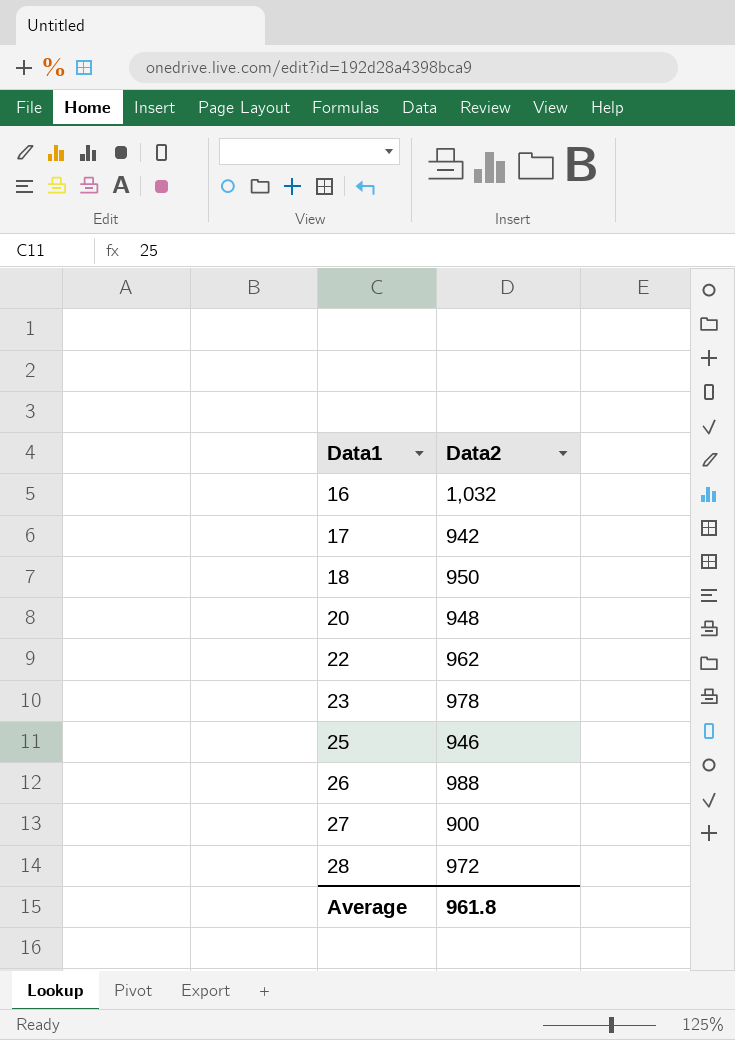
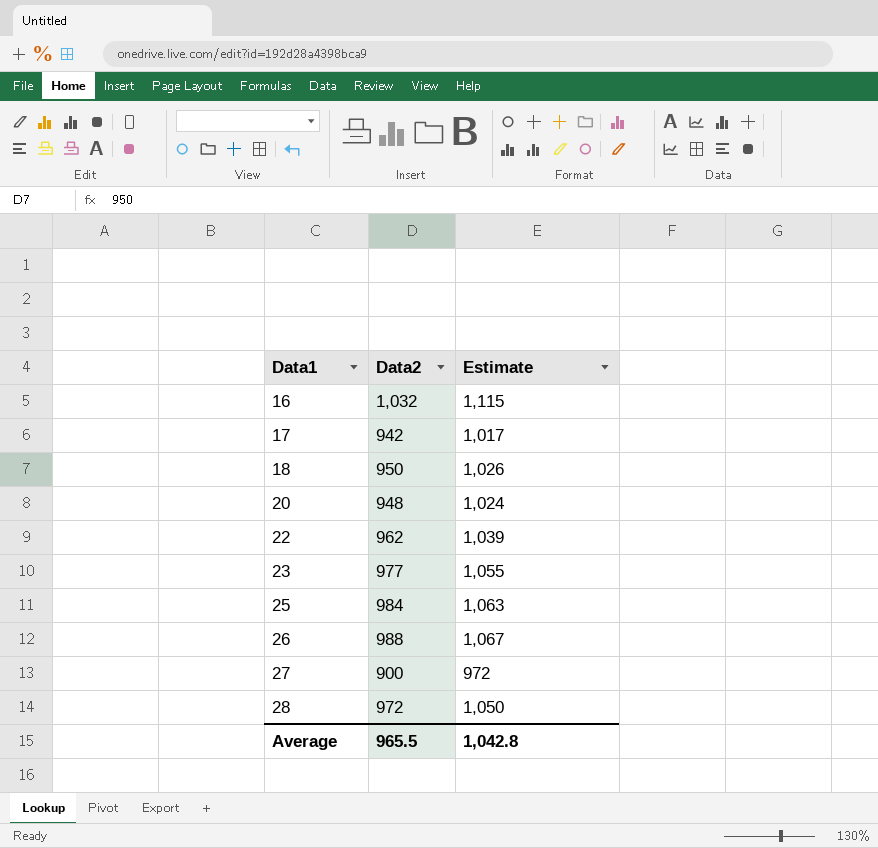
column Estimate | formula: none -> [Data2] * 1.08
23 | Data2: 978 -> 977
25 | Data2: 946 -> 984
Average | Data2: 961.8 -> 965.5

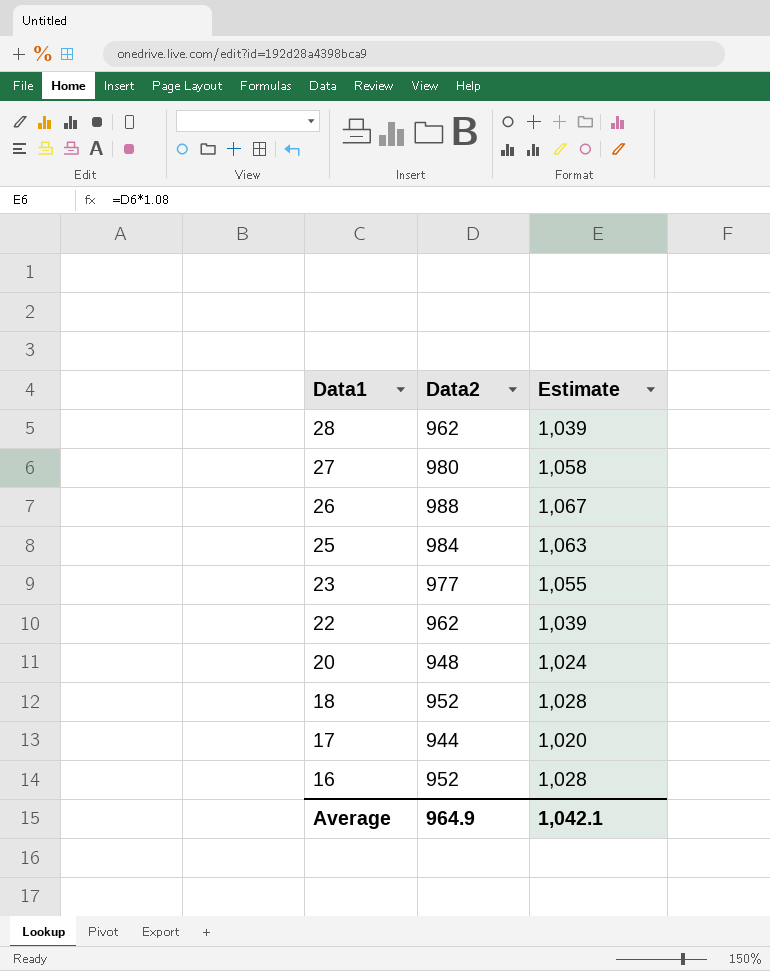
row order: Data1 ascending -> Data1 descending
28 | Data2: 972 -> 962
28 | Estimate: 1,050 -> 1,039
27 | Data2: 900 -> 980
27 | Estimate: 972 -> 1,058
18 | Data2: 950 -> 952
18 | Estimate: 1,026 -> 1,028
17 | Data2: 942 -> 944
17 | Estimate: 1,017 -> 1,020
16 | Data2: 1,032 -> 952
16 | Estimate: 1,115 -> 1,028
Average | Data2: 965.5 -> 964.9
Average | Estimate: 1,042.8 -> 1,042.1

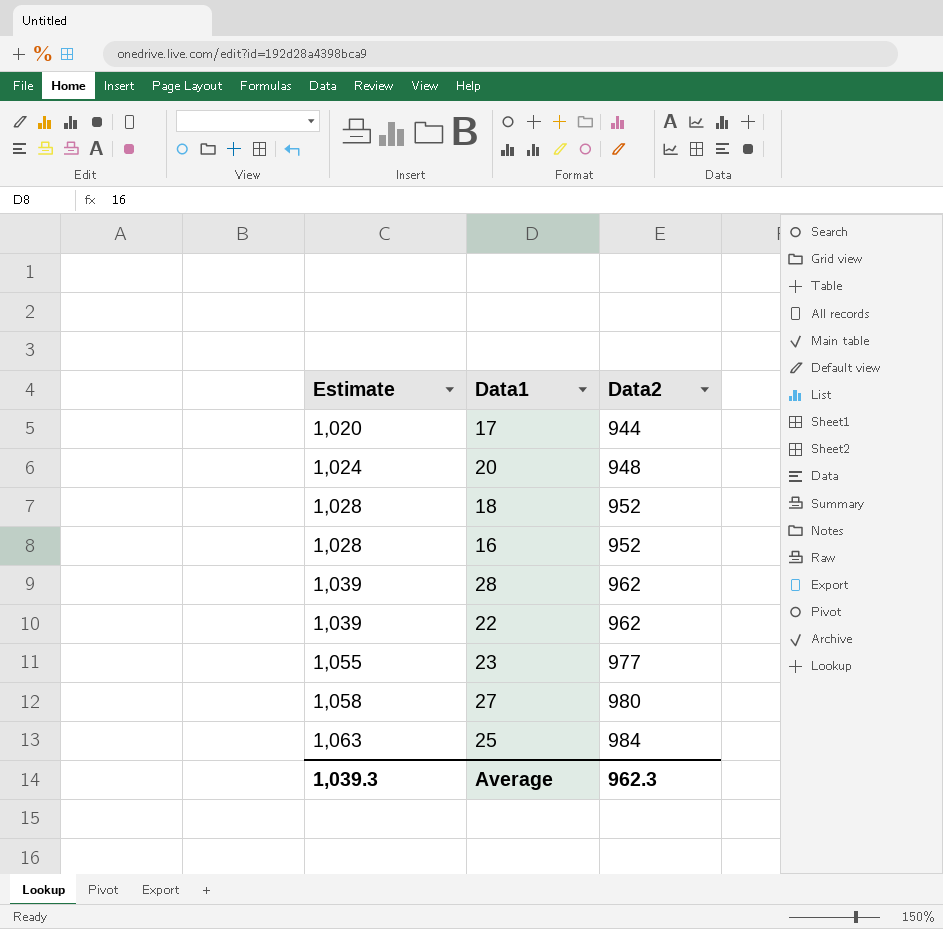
row order: Data1 descending -> Estimate ascending
column Estimate | position: 3 -> 1
row 26: 988 | 1,067 -> none
Average | Estimate: 1,042.1 -> 1,039.3
Average | Data2: 964.9 -> 962.3

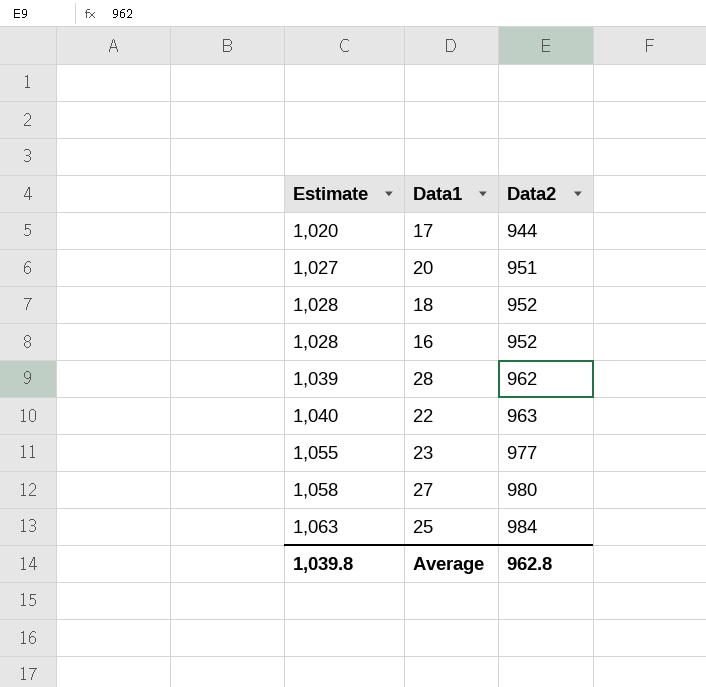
20 | Estimate: 1,024 -> 1,027
20 | Data2: 948 -> 951
22 | Estimate: 1,039 -> 1,040
22 | Data2: 962 -> 963
Average | Estimate: 1,039.3 -> 1,039.8
Average | Data2: 962.3 -> 962.8

